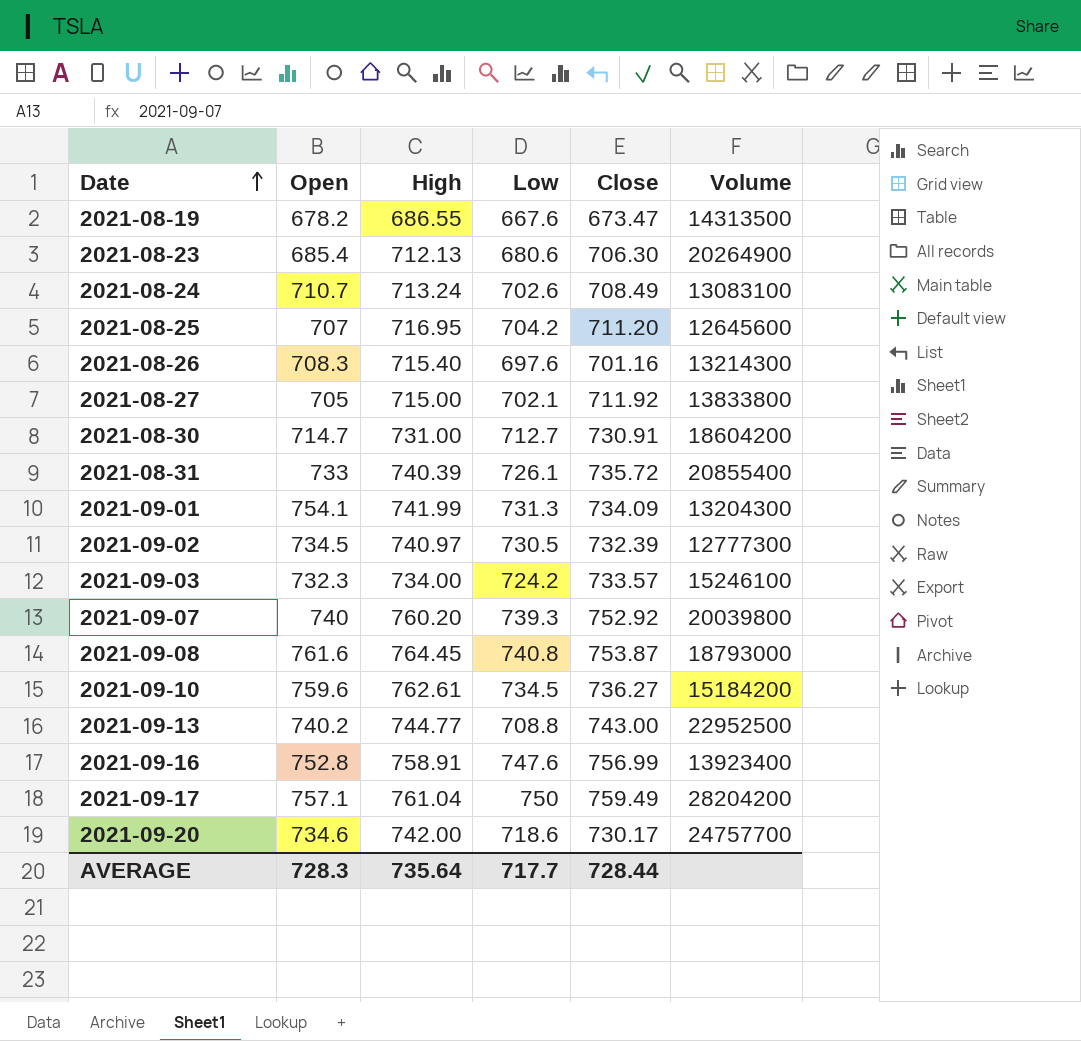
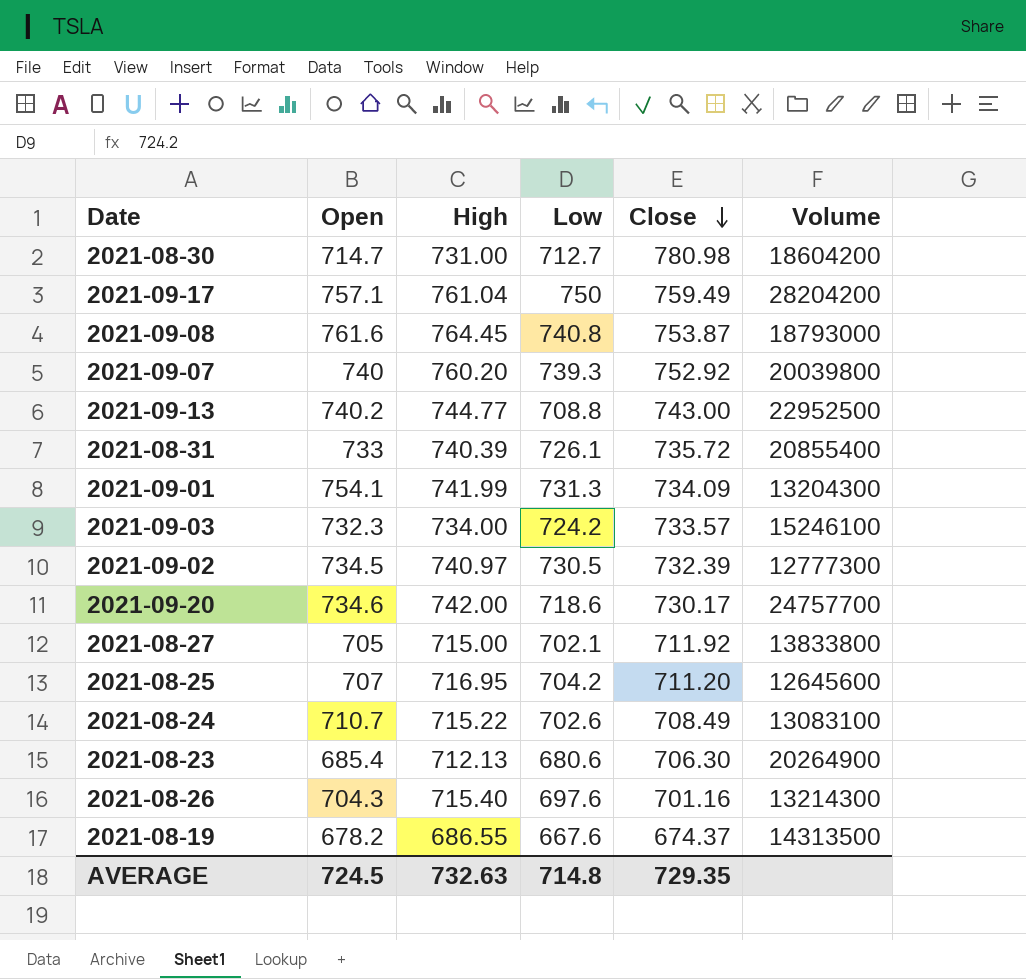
row order: Date ascending -> Close descending
row 2021-09-10: 759.6 | 762.61 | 734.5 | 736.27 | 15184200 -> none
row 2021-09-16: 752.8 | 758.91 | 747.6 | 756.99 | 13923400 -> none
2021-08-30 | Close: 730.91 -> 780.98
2021-08-24 | High: 713.24 -> 715.22
2021-08-26 | Open: 708.3 -> 704.3
2021-08-19 | Close: 673.47 -> 674.37
AVERAGE | Open: 728.3 -> 724.5
AVERAGE | High: 735.64 -> 732.63
AVERAGE | Low: 717.7 -> 714.8
AVERAGE | Close: 728.44 -> 729.35

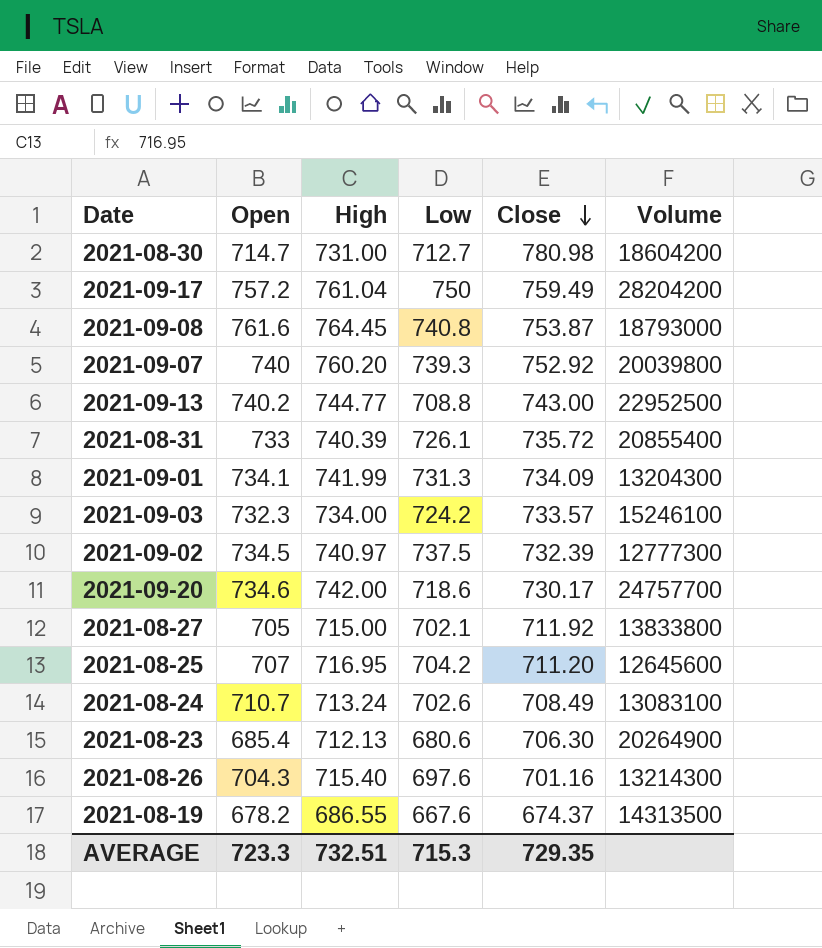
2021-09-17 | Open: 757.1 -> 757.2
2021-09-01 | Open: 754.1 -> 734.1
2021-09-02 | Low: 730.5 -> 737.5
2021-08-24 | High: 715.22 -> 713.24
AVERAGE | Open: 724.5 -> 723.3
AVERAGE | High: 732.63 -> 732.51
AVERAGE | Low: 714.8 -> 715.3

